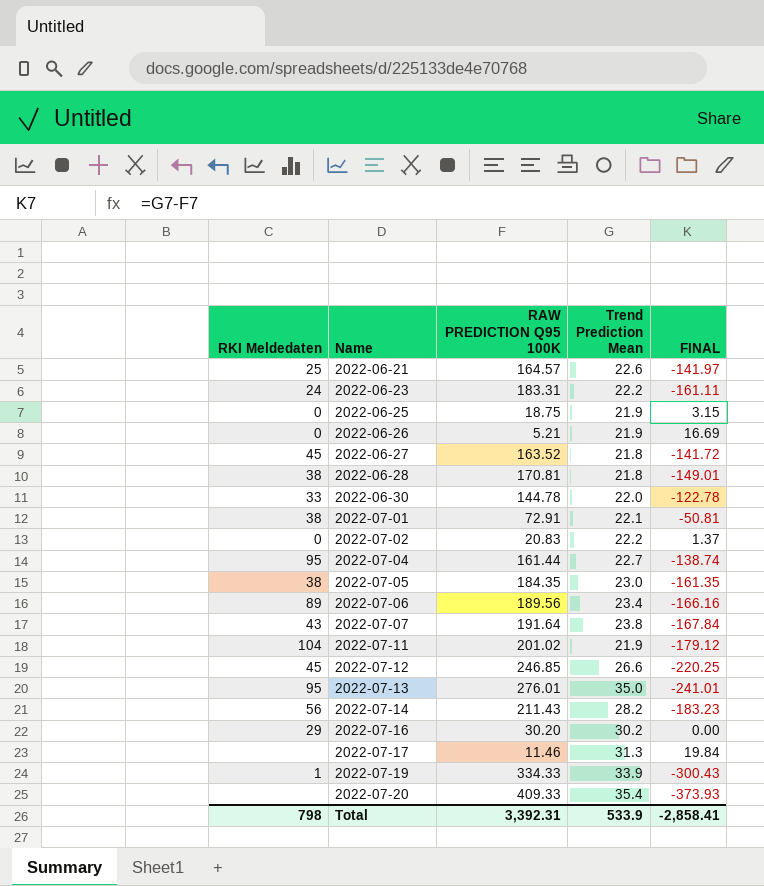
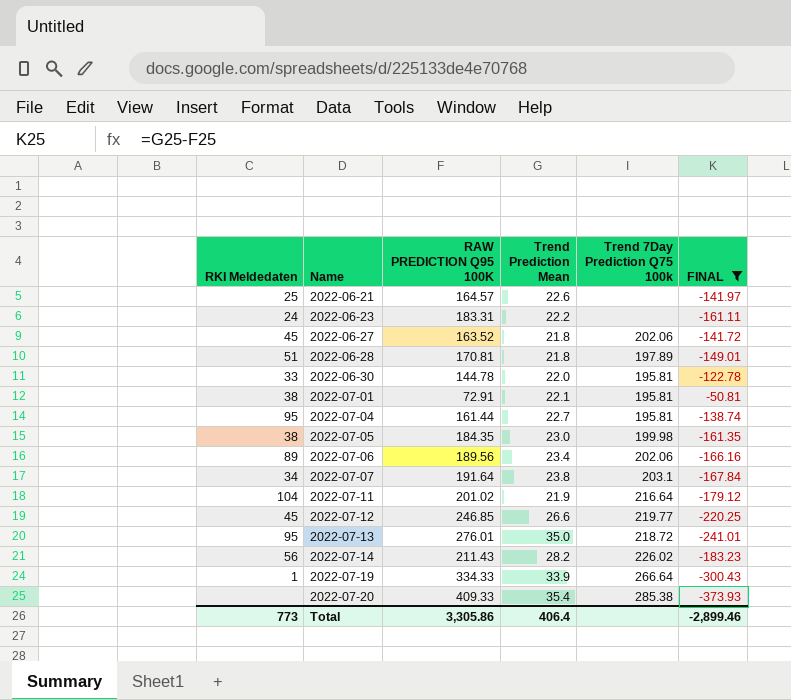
filter: none -> FINAL <= -50.81
column Trend 7Day Prediction Q75 100k | position: none -> 5
2022-06-28 | RKI Meldedaten: 38 -> 51
2022-07-07 | RKI Meldedaten: 43 -> 34
Total | RKI Meldedaten: 798 -> 773
Total | RAW PREDICTION Q95 100K: 3,392.31 -> 3,305.86
Total | Trend Prediction Mean: 533.9 -> 406.4
Total | FINAL: -2,858.41 -> -2,899.46

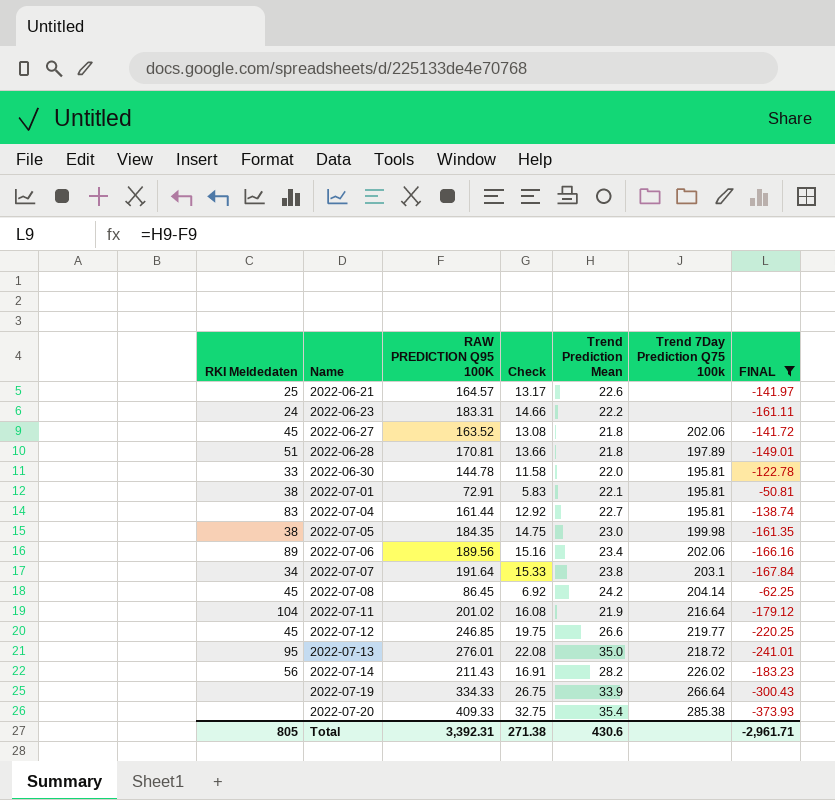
column Check | formula: none -> [RAW PREDICTION Q95 100K] * 0.08
2022-07-04 | RKI Meldedaten: 95 -> 83
row 2022-07-08: none -> 45 | 86.45 | 6.92 | 24.2 | 204.14 | -62.25
2022-07-19 | RKI Meldedaten: 1 -> none
Total | RKI Meldedaten: 773 -> 805
Total | RAW PREDICTION Q95 100K: 3,305.86 -> 3,392.31
Total | Trend Prediction Mean: 406.4 -> 430.6
Total | FINAL: -2,899.46 -> -2,961.71

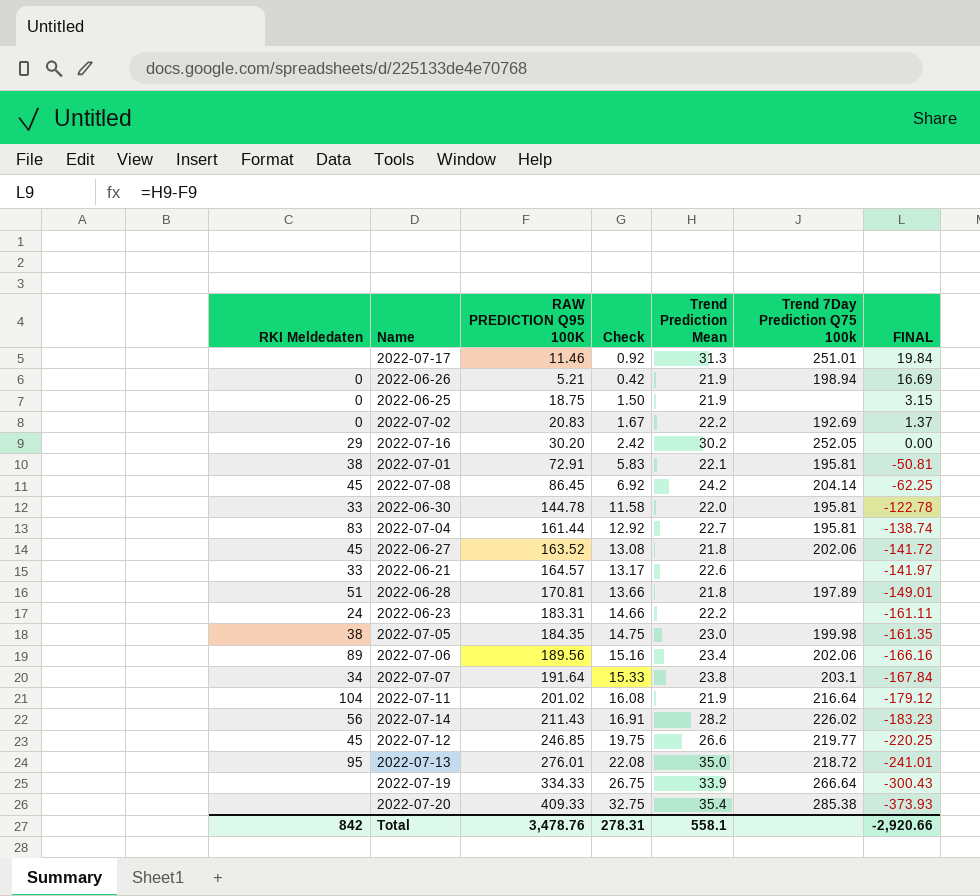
filter: FINAL <= -50.81 -> none
row order: Name ascending -> FINAL descending
2022-06-21 | RKI Meldedaten: 25 -> 33
Total | RKI Meldedaten: 805 -> 842
Total | RAW PREDICTION Q95 100K: 3,392.31 -> 3,478.76
Total | Check: 271.38 -> 278.31
Total | Trend Prediction Mean: 430.6 -> 558.1
Total | FINAL: -2,961.71 -> -2,920.66

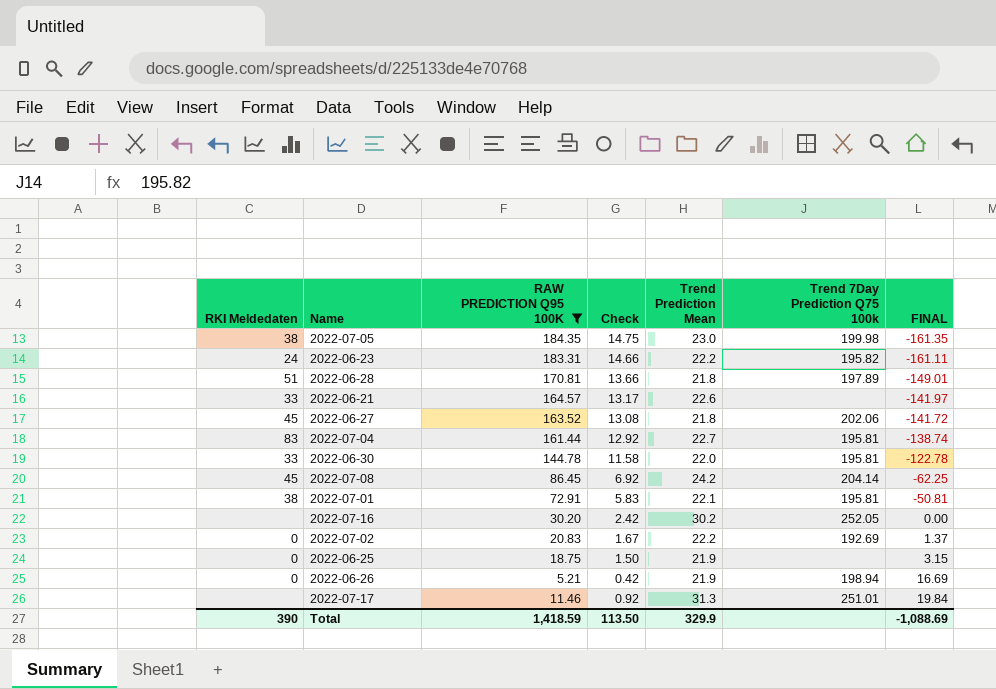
filter: none -> RAW PREDICTION Q95 100K <= 184.35
row order: FINAL descending -> FINAL ascending
2022-06-23 | Trend 7Day Prediction Q75 100k: none -> 195.82
2022-07-16 | RKI Meldedaten: 29 -> none
Total | RKI Meldedaten: 842 -> 390
Total | RAW PREDICTION Q95 100K: 3,478.76 -> 1,418.59
Total | Check: 278.31 -> 113.50
Total | Trend Prediction Mean: 558.1 -> 329.9
Total | FINAL: -2,920.66 -> -1,088.69

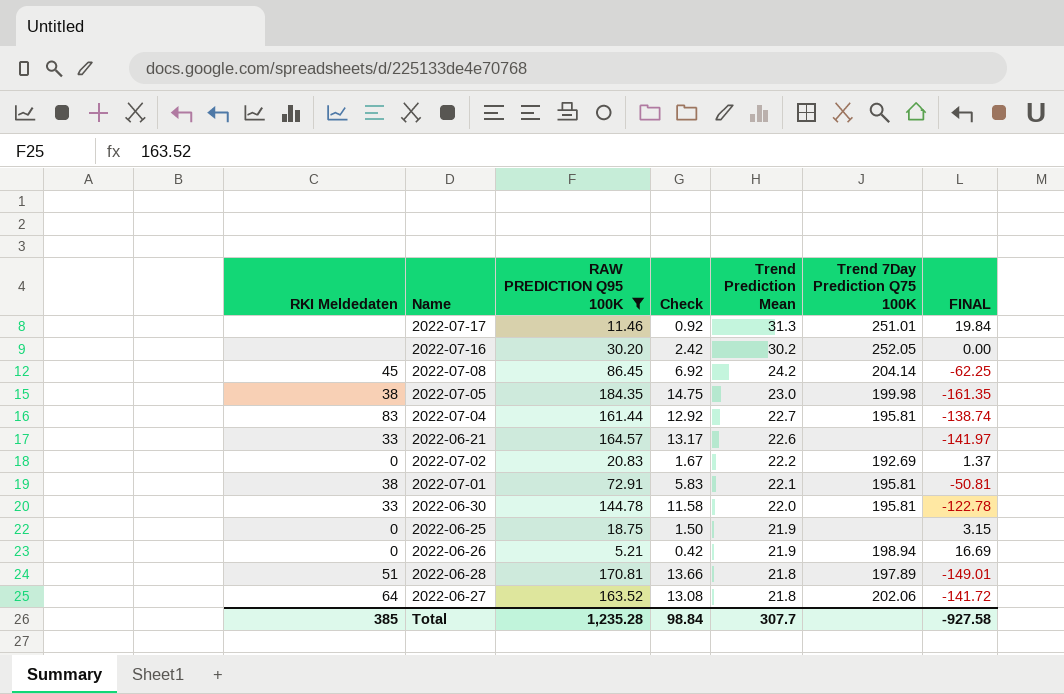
row order: FINAL ascending -> Trend Prediction Mean descending
column name: Trend 7Day Prediction Q75 100k -> Trend 7Day Prediction Q75 100K
row 2022-06-23: 24 | 183.31 | 14.66 | 22.2 | 195.82 | -161.11 -> none
2022-06-27 | RKI Meldedaten: 45 -> 64
Total | RKI Meldedaten: 390 -> 385
Total | RAW PREDICTION Q95 100K: 1,418.59 -> 1,235.28
Total | Check: 113.50 -> 98.84
Total | Trend Prediction Mean: 329.9 -> 307.7
Total | FINAL: -1,088.69 -> -927.58

